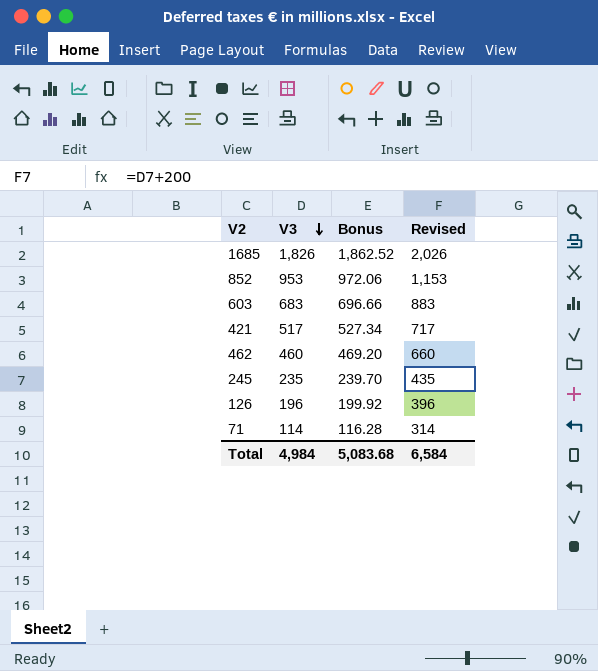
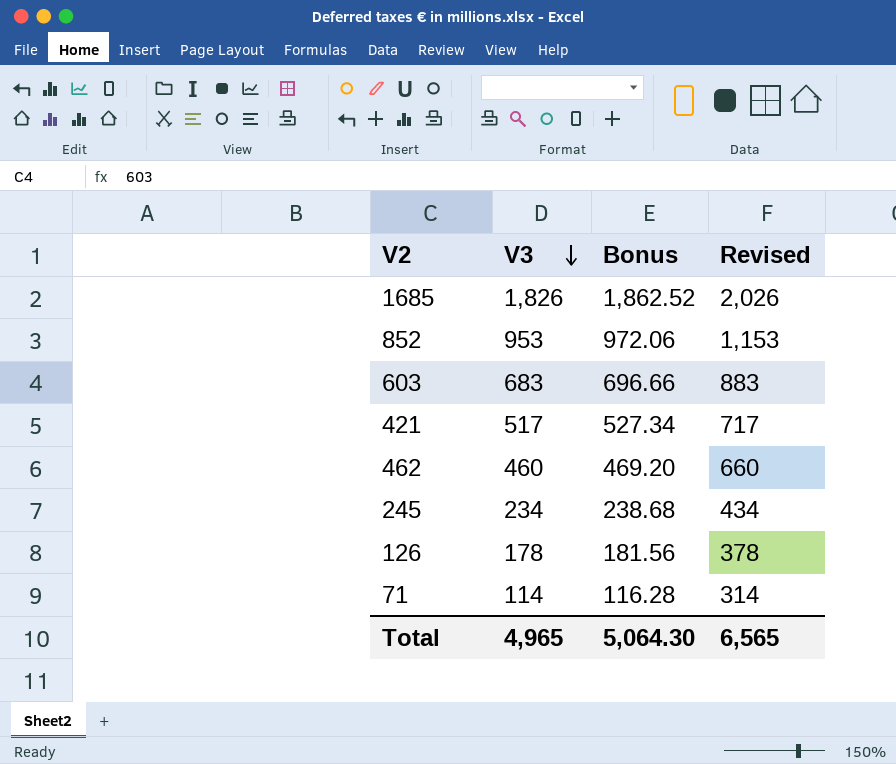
245 | V3: 235 -> 234
245 | Bonus: 239.70 -> 238.68
245 | Revised: 435 -> 434
126 | V3: 196 -> 178
126 | Bonus: 199.92 -> 181.56
126 | Revised: 396 -> 378
Total | V3: 4,984 -> 4,965
Total | Bonus: 5,083.68 -> 5,064.30
Total | Revised: 6,584 -> 6,565

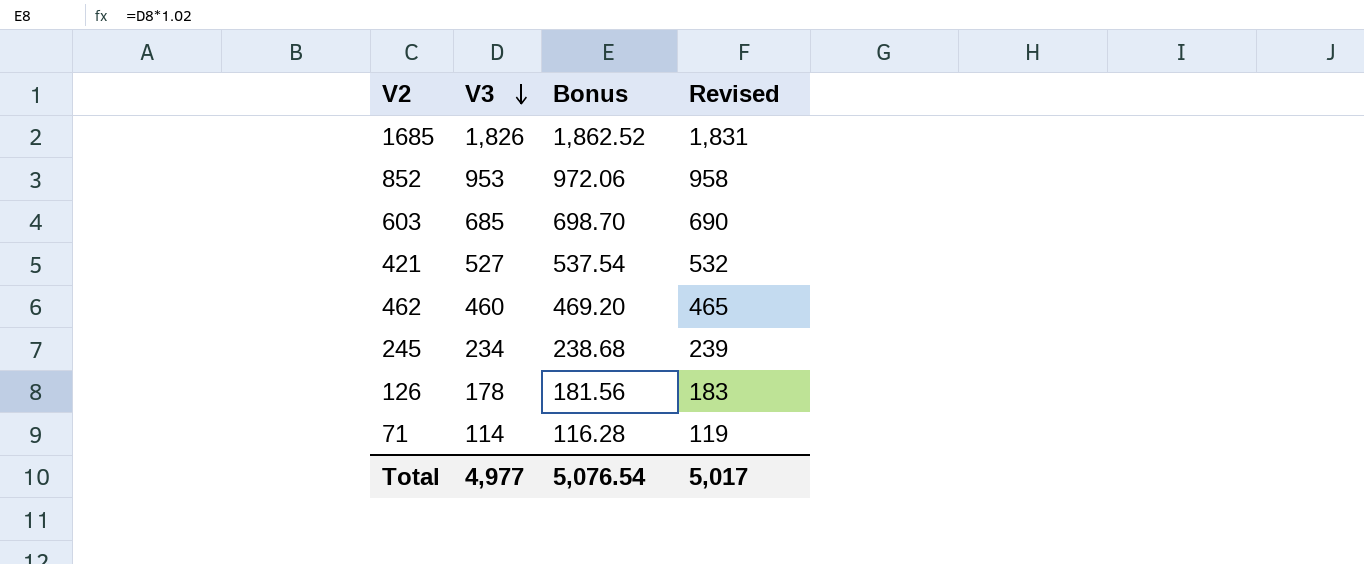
column Revised | formula: [V3] + 200 -> [V3] + 5
603 | V3: 683 -> 685
603 | Bonus: 696.66 -> 698.70
421 | V3: 517 -> 527
421 | Bonus: 527.34 -> 537.54
Total | V3: 4,965 -> 4,977
Total | Bonus: 5,064.30 -> 5,076.54
Total | Revised: 6,565 -> 5,017

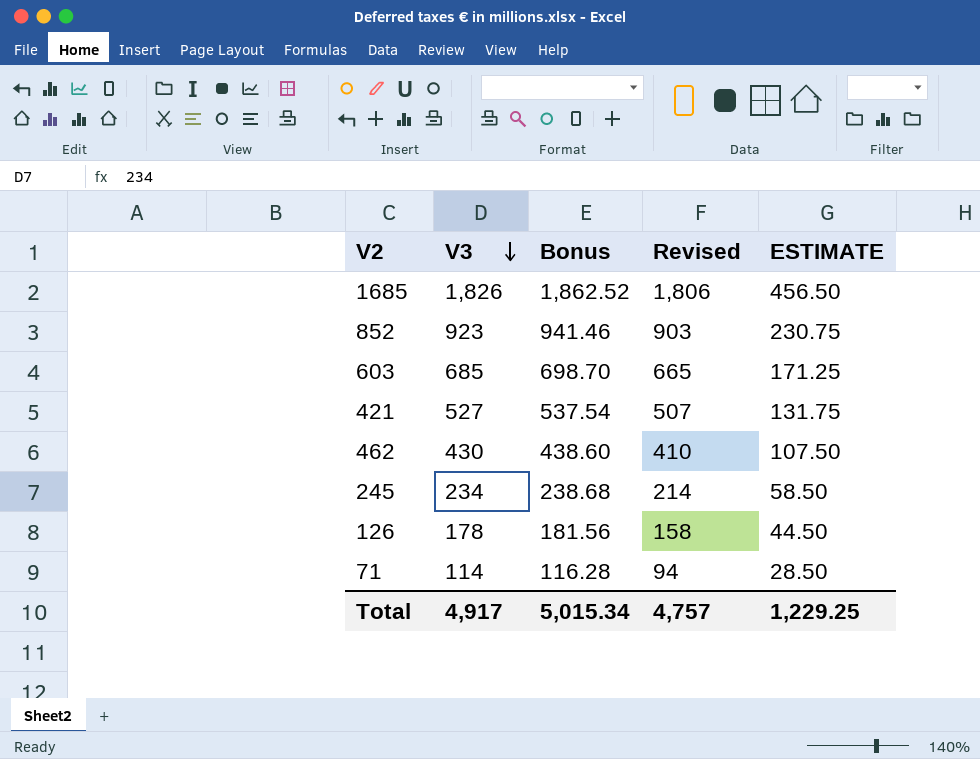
column Revised | formula: [V3] + 5 -> [V3] - 20
column ESTIMATE | formula: none -> [V3] * 0.25
852 | V3: 953 -> 923
852 | Bonus: 972.06 -> 941.46
462 | V3: 460 -> 430
462 | Bonus: 469.20 -> 438.60
Total | V3: 4,977 -> 4,917
Total | Bonus: 5,076.54 -> 5,015.34
Total | Revised: 5,017 -> 4,757

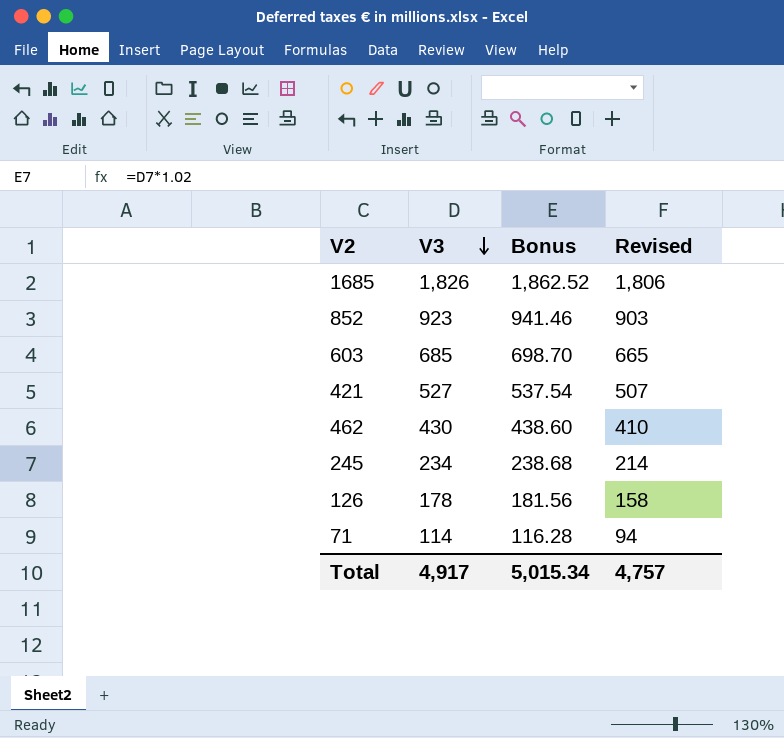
column ESTIMATE | formula: [V3] * 0.25 -> none

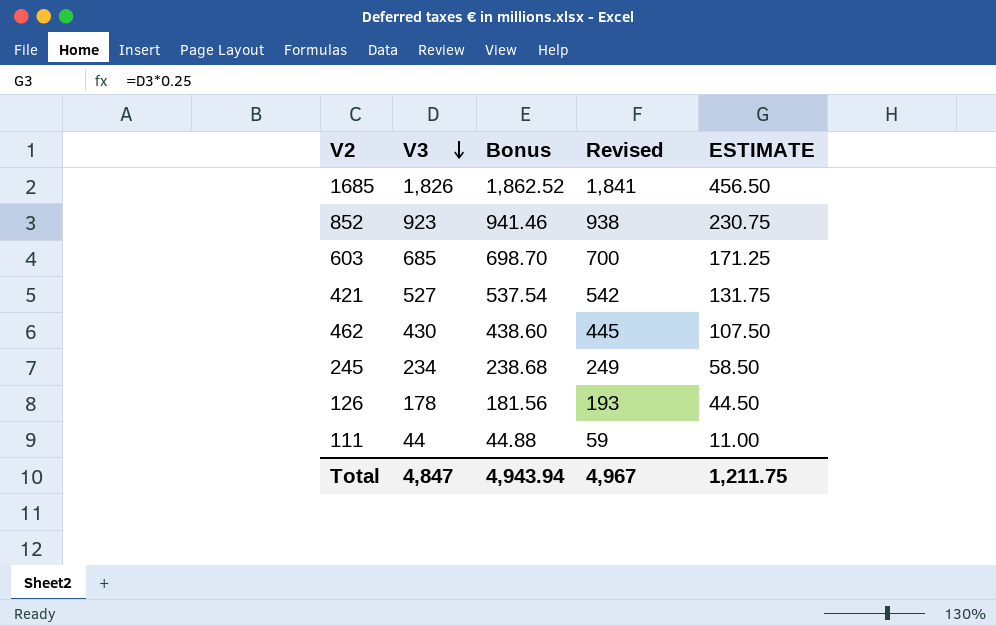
column Revised | formula: [V3] - 20 -> [V3] + 15
column ESTIMATE | formula: none -> [V3] * 0.25
row 71: 114 | 116.28 | 94 -> none
row 111: none -> 44 | 44.88 | 59 | 11.00
Total | V3: 4,917 -> 4,847
Total | Bonus: 5,015.34 -> 4,943.94
Total | Revised: 4,757 -> 4,967

